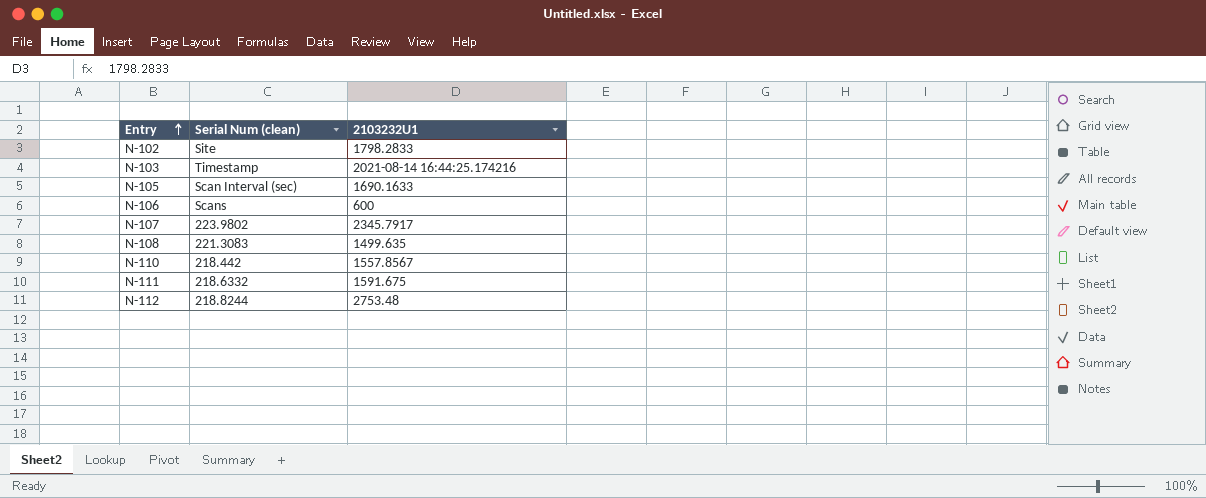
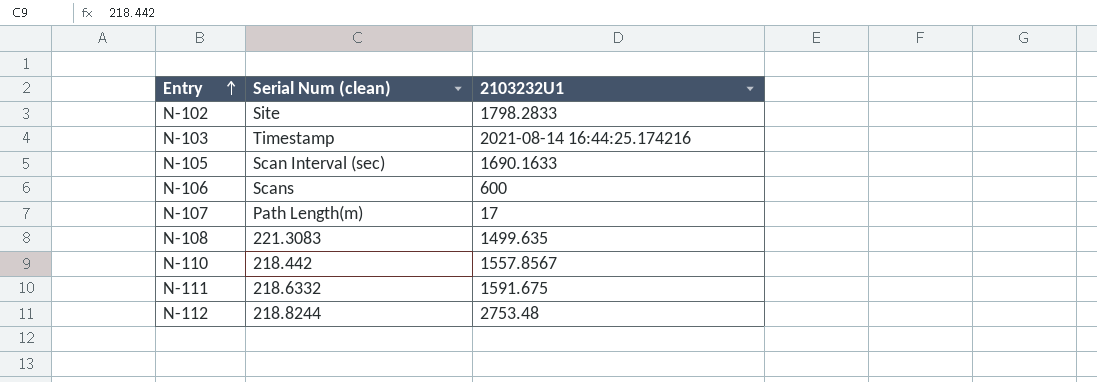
N-107 | Serial Num (clean): 223.9802 -> Path Length(m)
N-107 | 2103232U1: 2345.7917 -> 17

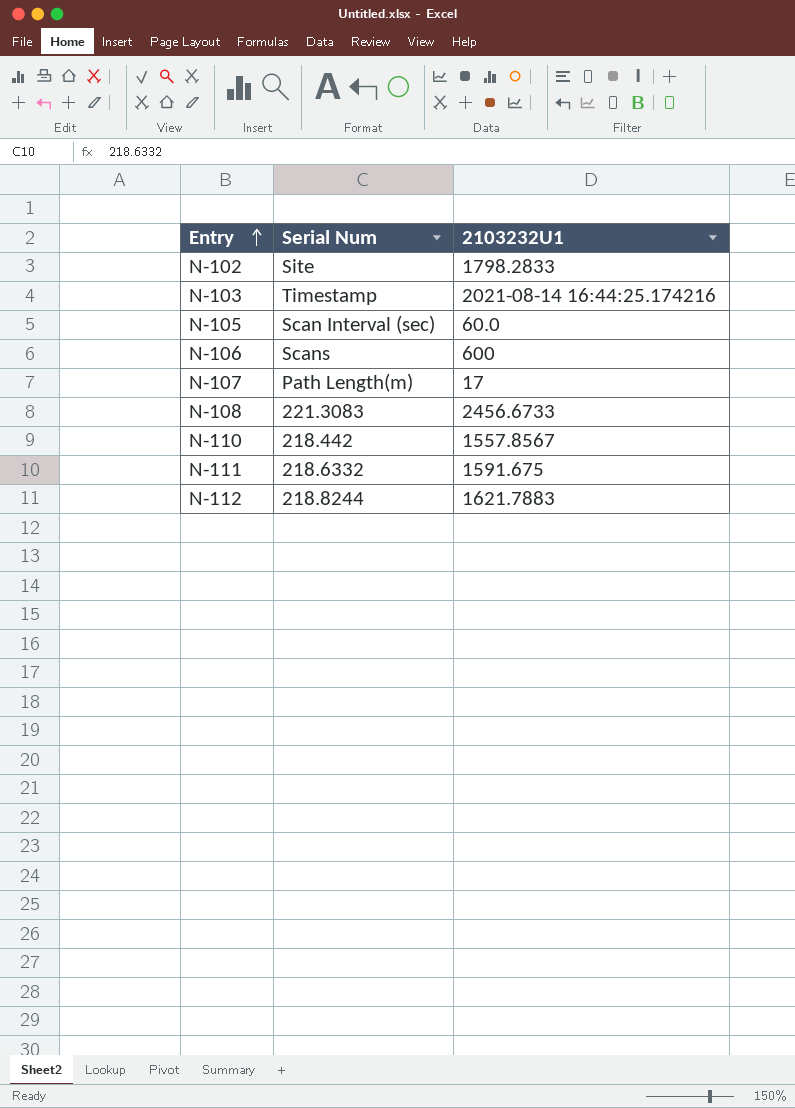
column name: Serial Num (clean) -> Serial Num
N-105 | 2103232U1: 1690.1633 -> 60.0
N-108 | 2103232U1: 1499.635 -> 2456.6733
N-112 | 2103232U1: 2753.48 -> 1621.7883

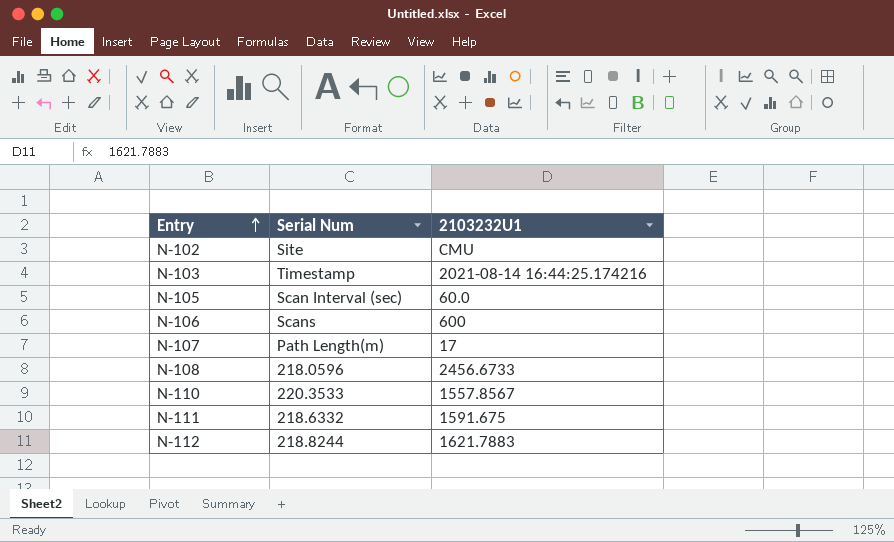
N-102 | 2103232U1: 1798.2833 -> CMU
N-108 | Serial Num: 221.3083 -> 218.0596
N-110 | Serial Num: 218.442 -> 220.3533

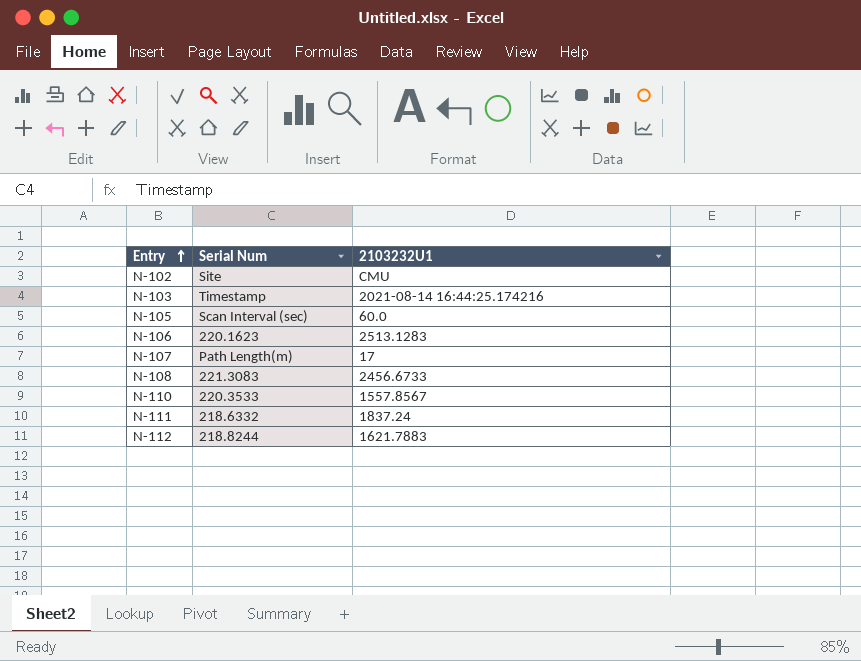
N-106 | Serial Num: Scans -> 220.1623
N-106 | 2103232U1: 600 -> 2513.1283
N-108 | Serial Num: 218.0596 -> 221.3083
N-111 | 2103232U1: 1591.675 -> 1837.24

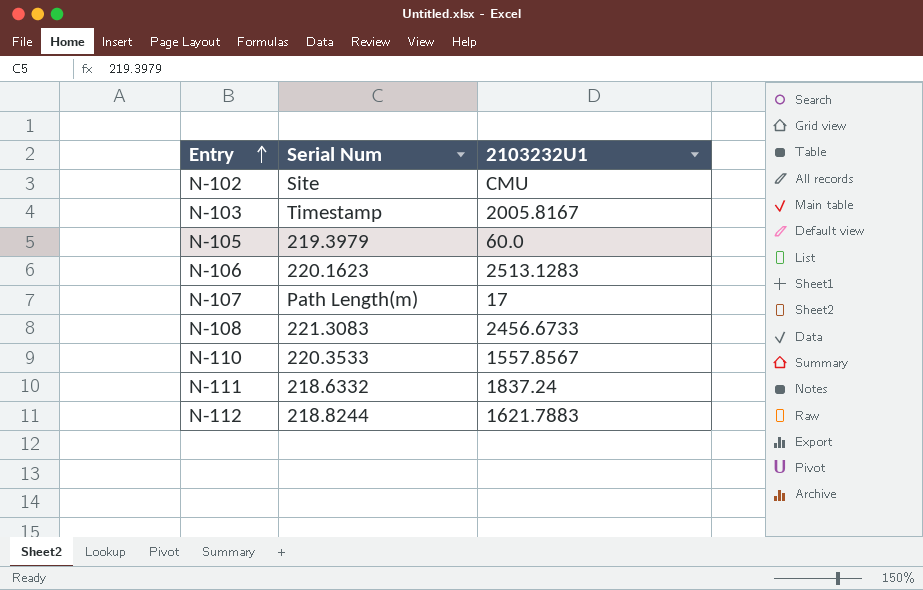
N-103 | 2103232U1: 2021-08-14 16:44:25.174216 -> 2005.8167
N-105 | Serial Num: Scan Interval (sec) -> 219.3979

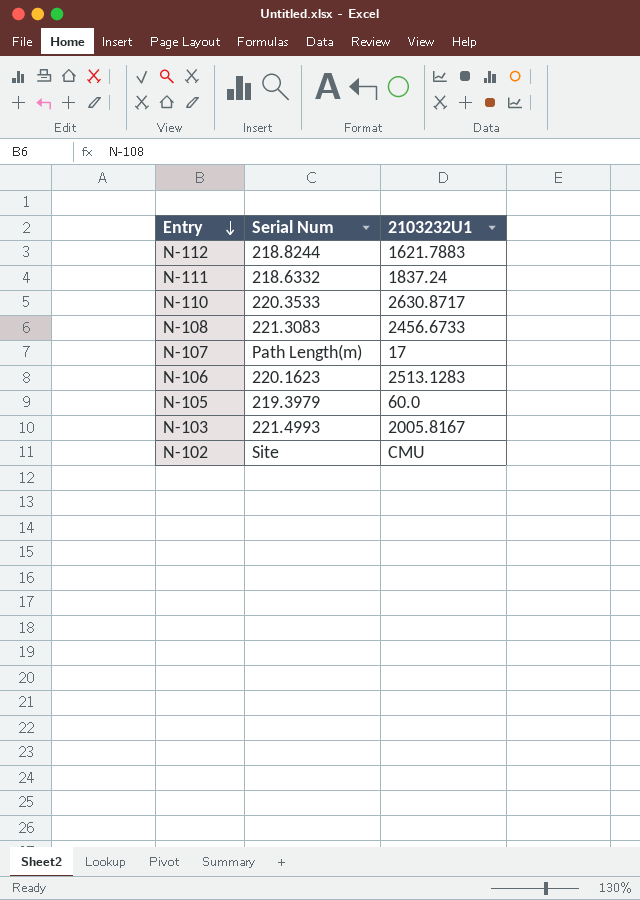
row order: Entry ascending -> Entry descending
N-110 | 2103232U1: 1557.8567 -> 2630.8717
N-103 | Serial Num: Timestamp -> 221.4993

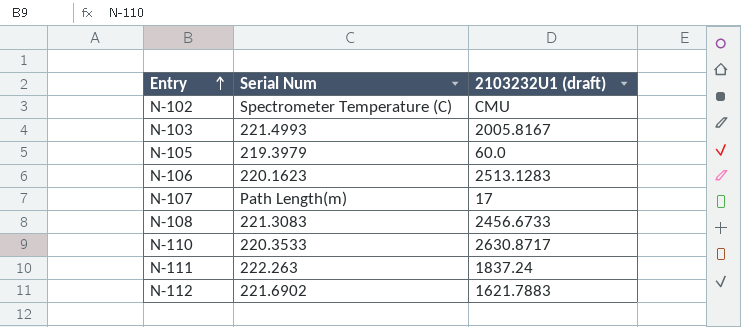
row order: Entry descending -> Entry ascending
column name: 2103232U1 -> 2103232U1 (draft)
N-102 | Serial Num: Site -> Spectrometer Temperature (C)
N-111 | Serial Num: 218.6332 -> 222.263
N-112 | Serial Num: 218.8244 -> 221.6902

